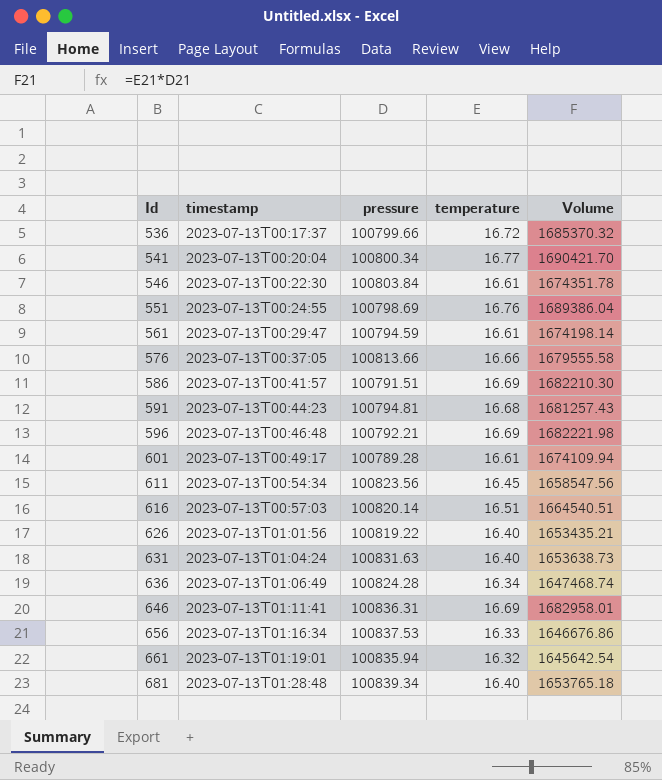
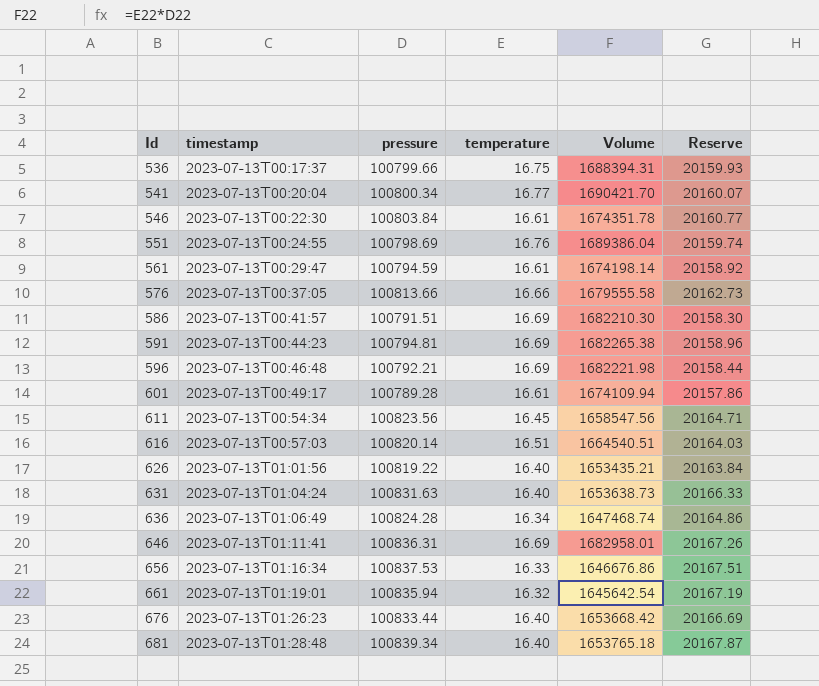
column Reserve | formula: none -> [pressure] * 0.2
536 | temperature: 16.72 -> 16.75
536 | Volume: 1685370.32 -> 1688394.31
591 | temperature: 16.68 -> 16.69
591 | Volume: 1681257.43 -> 1682265.38
row 676: none -> 2023-07-13T01:26:23 | 100833.44 | 16.40 | 1653668.42 | 20166.69

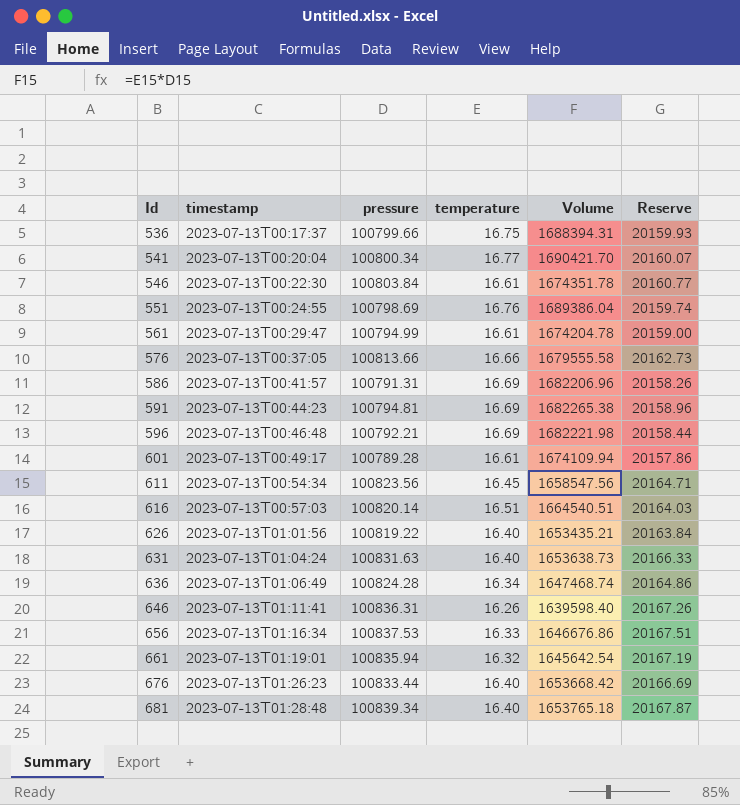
561 | pressure: 100794.59 -> 100794.99
561 | Volume: 1674198.14 -> 1674204.78
561 | Reserve: 20158.92 -> 20159.00
586 | pressure: 100791.51 -> 100791.31
586 | Volume: 1682210.30 -> 1682206.96
586 | Reserve: 20158.30 -> 20158.26
646 | temperature: 16.69 -> 16.26
646 | Volume: 1682958.01 -> 1639598.40

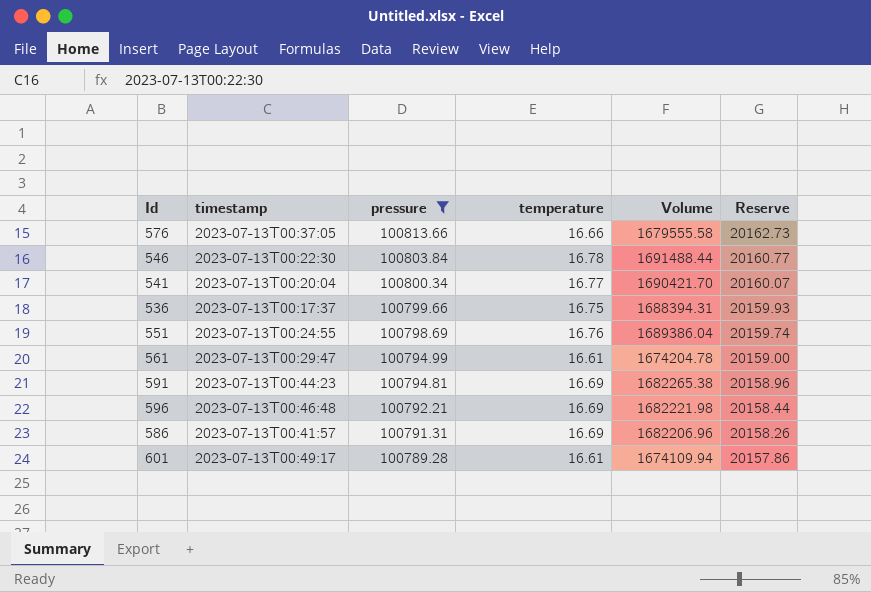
filter: none -> pressure <= 100813.66
row order: Id ascending -> pressure descending
546 | temperature: 16.61 -> 16.78
546 | Volume: 1674351.78 -> 1691488.44

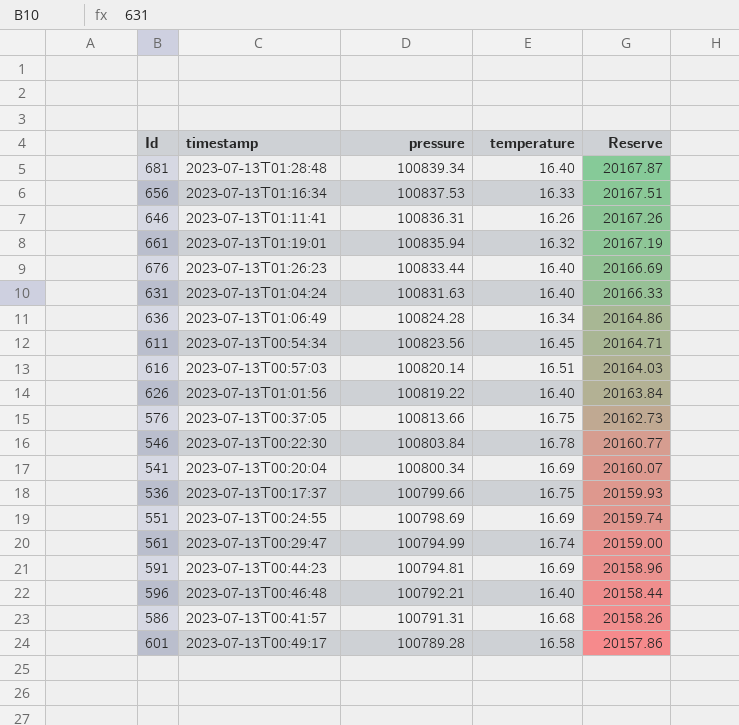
filter: pressure <= 100813.66 -> none
column Volume | formula: [pressure] * [temperature] -> none
576 | temperature: 16.66 -> 16.75
541 | temperature: 16.77 -> 16.69
551 | temperature: 16.76 -> 16.69
561 | temperature: 16.61 -> 16.74
596 | temperature: 16.69 -> 16.40
586 | temperature: 16.69 -> 16.68
601 | temperature: 16.61 -> 16.58

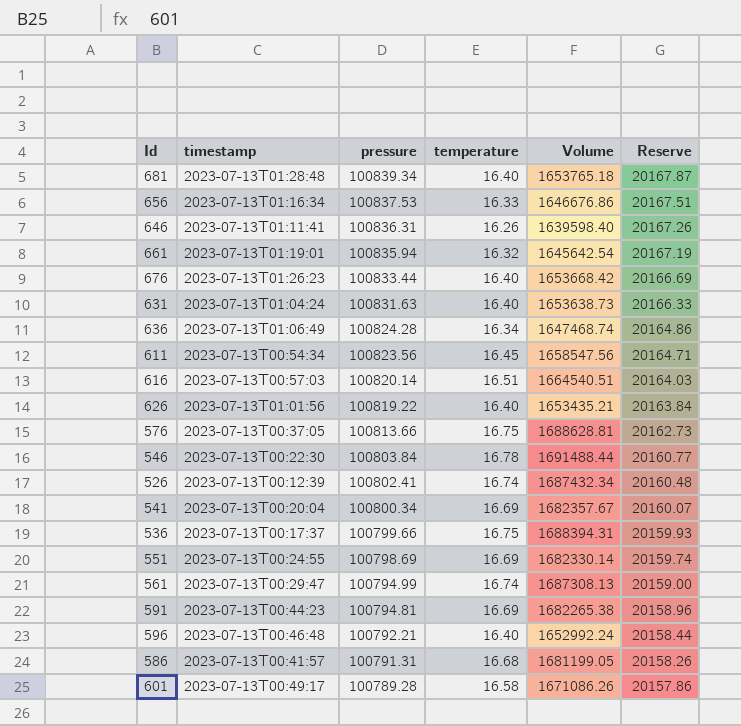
column Volume | formula: none -> [pressure] * [temperature]
row 526: none -> 2023-07-13T00:12:39 | 100802.41 | 16.74 | 1687432.34 | 20160.48

